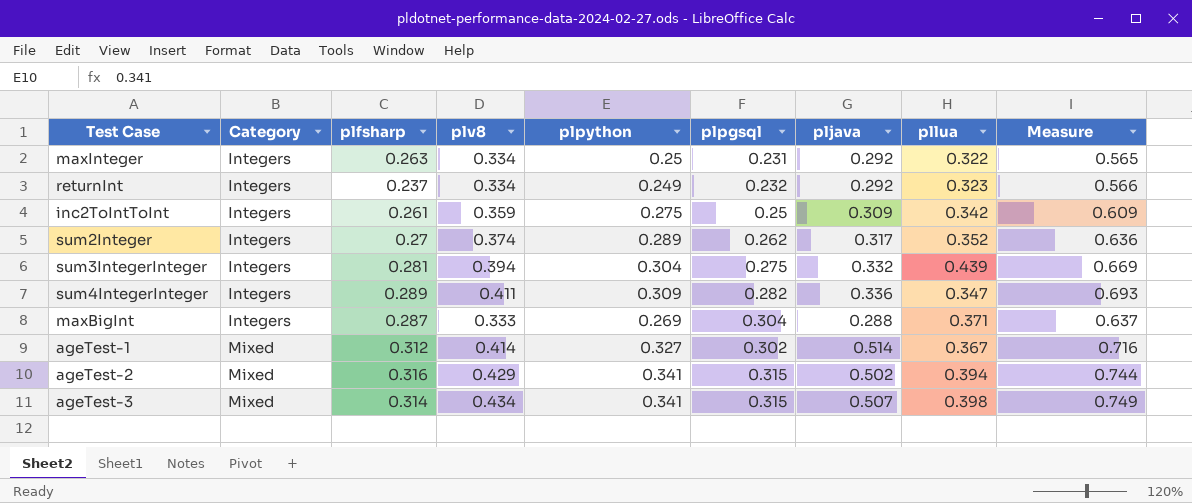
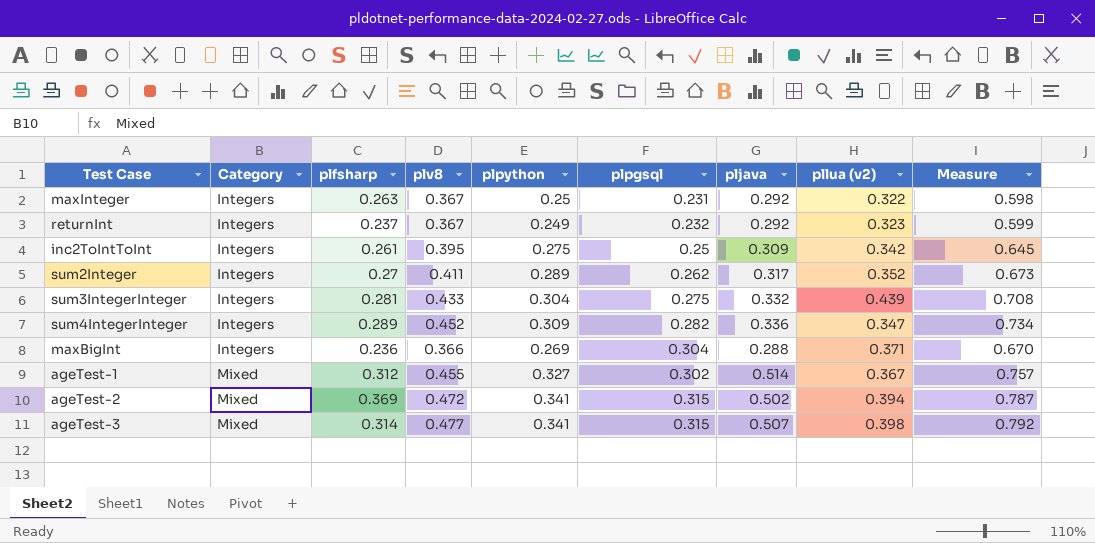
column name: pllua -> pllua (v2)
maxInteger | plv8: 0.334 -> 0.367
maxInteger | Measure: 0.565 -> 0.598
returnInt | plv8: 0.334 -> 0.367
returnInt | Measure: 0.566 -> 0.599
inc2ToIntToInt | plv8: 0.359 -> 0.395
inc2ToIntToInt | Measure: 0.609 -> 0.645
sum2Integer | plv8: 0.374 -> 0.411
sum2Integer | Measure: 0.636 -> 0.673
sum3IntegerInteger | plv8: 0.394 -> 0.433
sum3IntegerInteger | Measure: 0.669 -> 0.708
sum4IntegerInteger | plv8: 0.411 -> 0.452
sum4IntegerInteger | Measure: 0.693 -> 0.734
maxBigInt | plfsharp: 0.287 -> 0.236
maxBigInt | plv8: 0.333 -> 0.366
maxBigInt | Measure: 0.637 -> 0.670
ageTest-1 | plv8: 0.414 -> 0.455
ageTest-1 | Measure: 0.716 -> 0.757
ageTest-2 | plfsharp: 0.316 -> 0.369
ageTest-2 | plv8: 0.429 -> 0.472
ageTest-2 | Measure: 0.744 -> 0.787
ageTest-3 | plv8: 0.434 -> 0.477
ageTest-3 | Measure: 0.749 -> 0.792

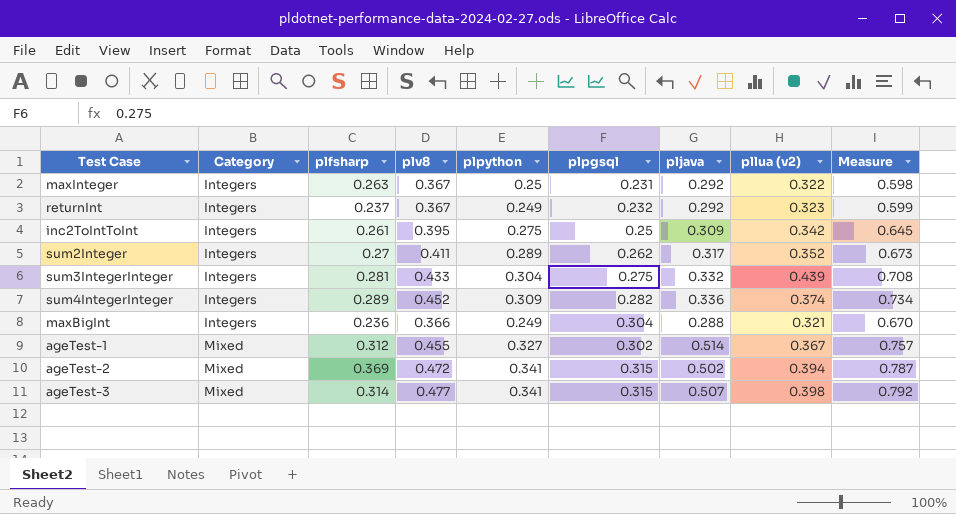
sum4IntegerInteger | pllua (v2): 0.347 -> 0.374
maxBigInt | plpython: 0.269 -> 0.249
maxBigInt | pllua (v2): 0.371 -> 0.321

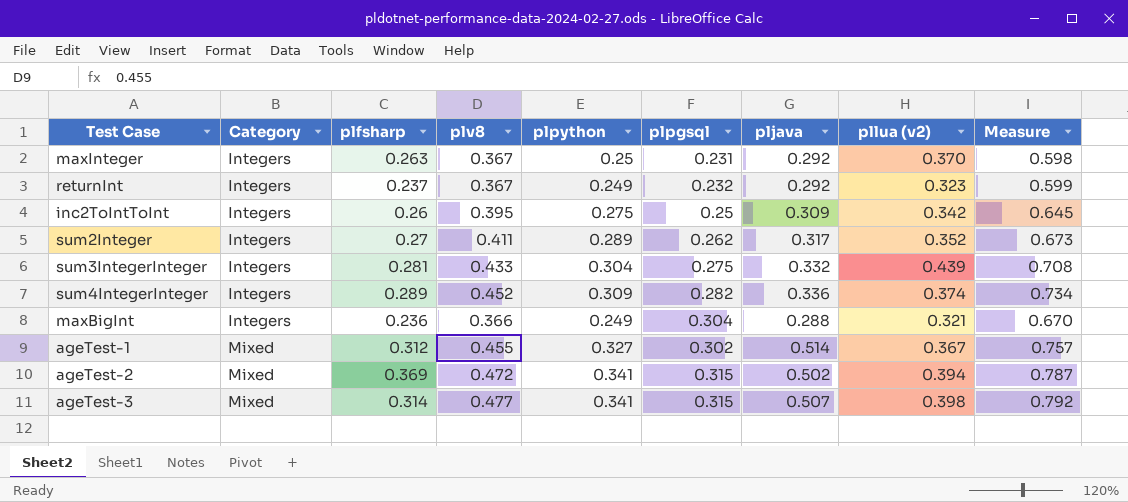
maxInteger | pllua (v2): 0.322 -> 0.370
inc2ToIntToInt | plfsharp: 0.261 -> 0.26

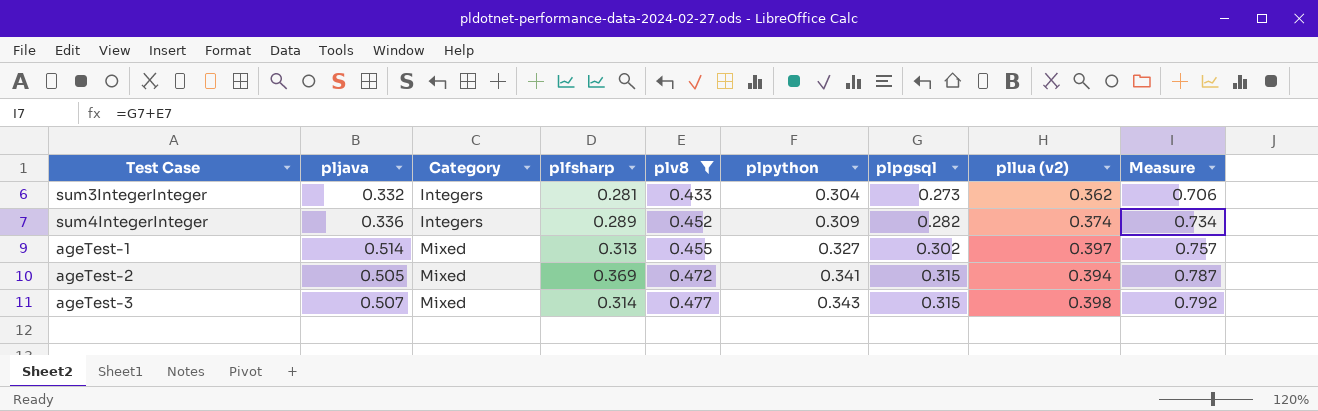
filter: none -> plv8 >= 0.433
column pljava | position: 7 -> 2
sum3IntegerInteger | plpgsql: 0.275 -> 0.273
sum3IntegerInteger | pllua (v2): 0.439 -> 0.362
sum3IntegerInteger | Measure: 0.708 -> 0.706
ageTest-1 | plfsharp: 0.312 -> 0.313
ageTest-1 | pllua (v2): 0.367 -> 0.397
ageTest-2 | pljava: 0.502 -> 0.505
ageTest-3 | plpython: 0.341 -> 0.343

